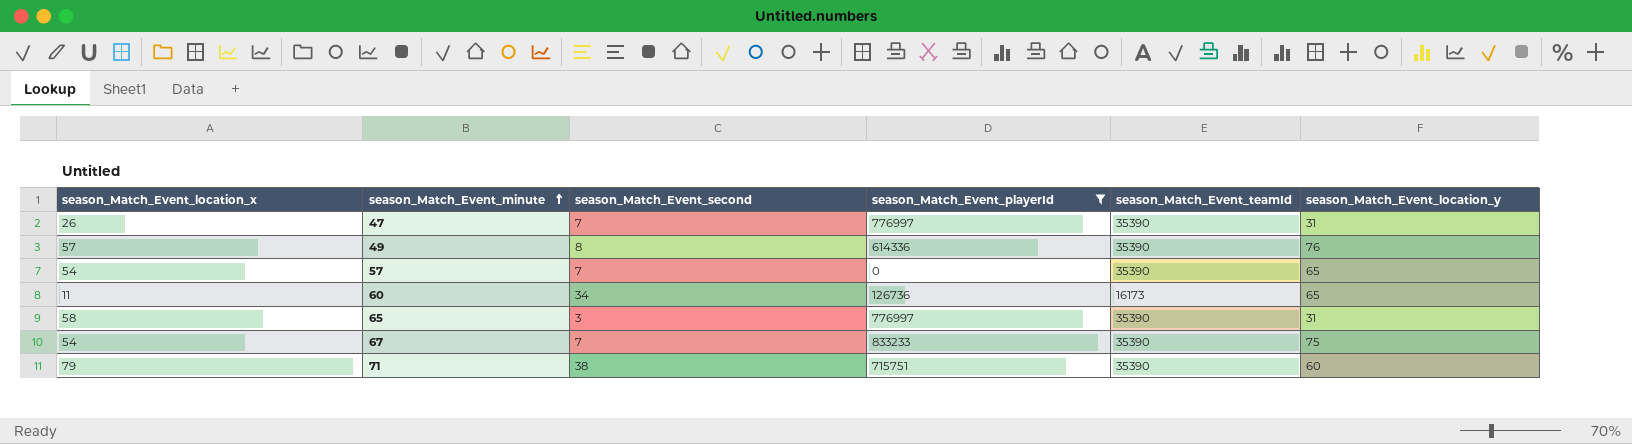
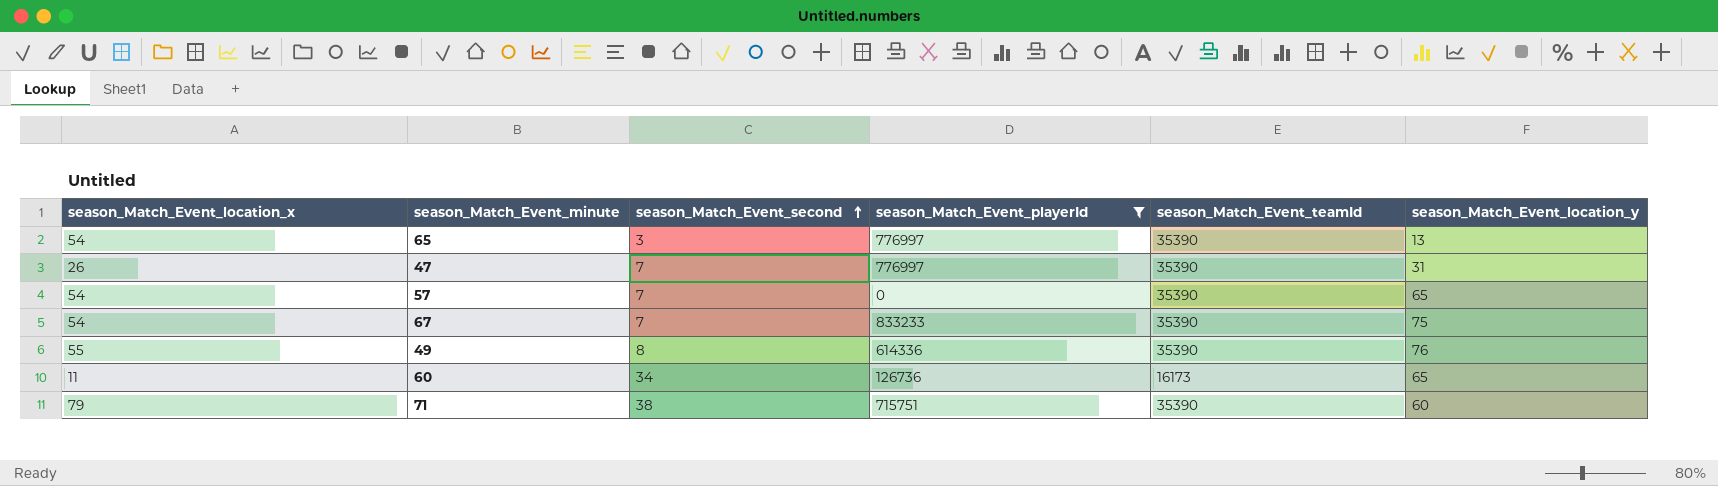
row order: season_Match_Event_minute ascending -> season_Match_Event_second ascending
65 | season_Match_Event_location_x: 58 -> 54
65 | season_Match_Event_location_y: 31 -> 13
49 | season_Match_Event_location_x: 57 -> 55

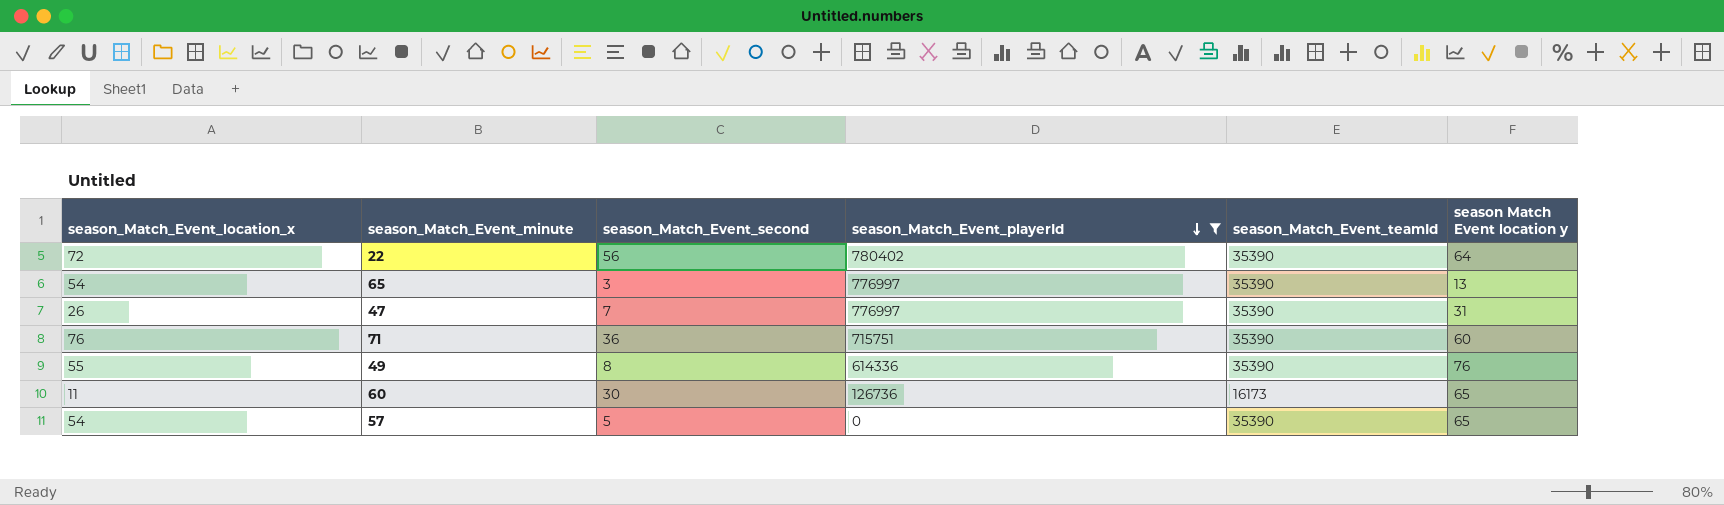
row order: season_Match_Event_second ascending -> season_Match_Event_playerId descending
column name: season_Match_Event_location_y -> season Match Event location y
row 67: 54 | 7 | 833233 | 35390 | 75 -> none
row 22: none -> 72 | 56 | 780402 | 35390 | 64
71 | season_Match_Event_location_x: 79 -> 76
71 | season_Match_Event_second: 38 -> 36
60 | season_Match_Event_second: 34 -> 30
57 | season_Match_Event_second: 7 -> 5

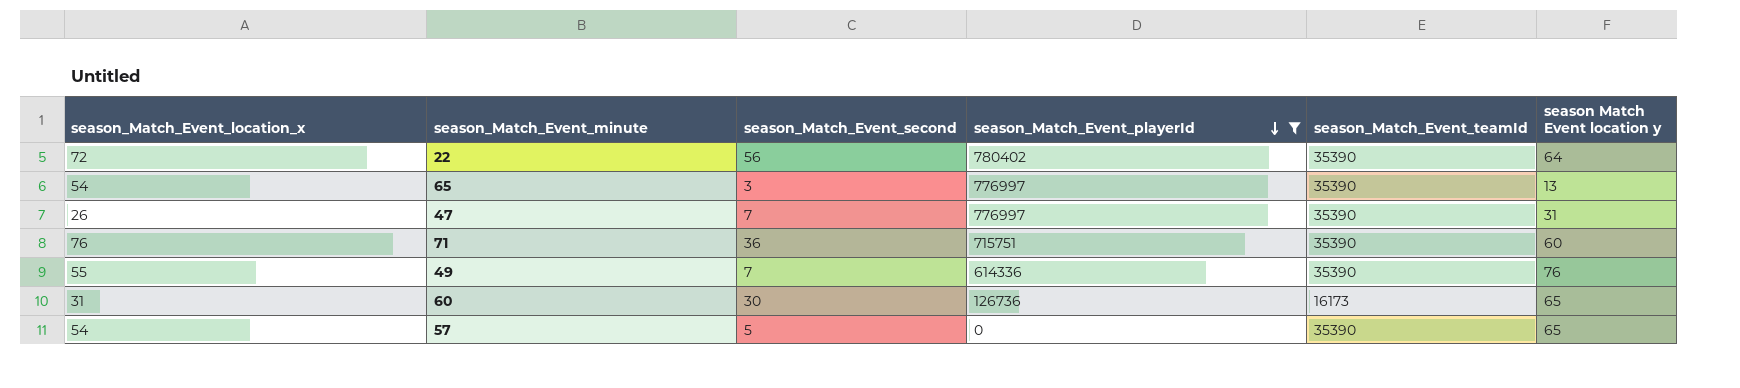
49 | season_Match_Event_second: 8 -> 7
60 | season_Match_Event_location_x: 11 -> 31

